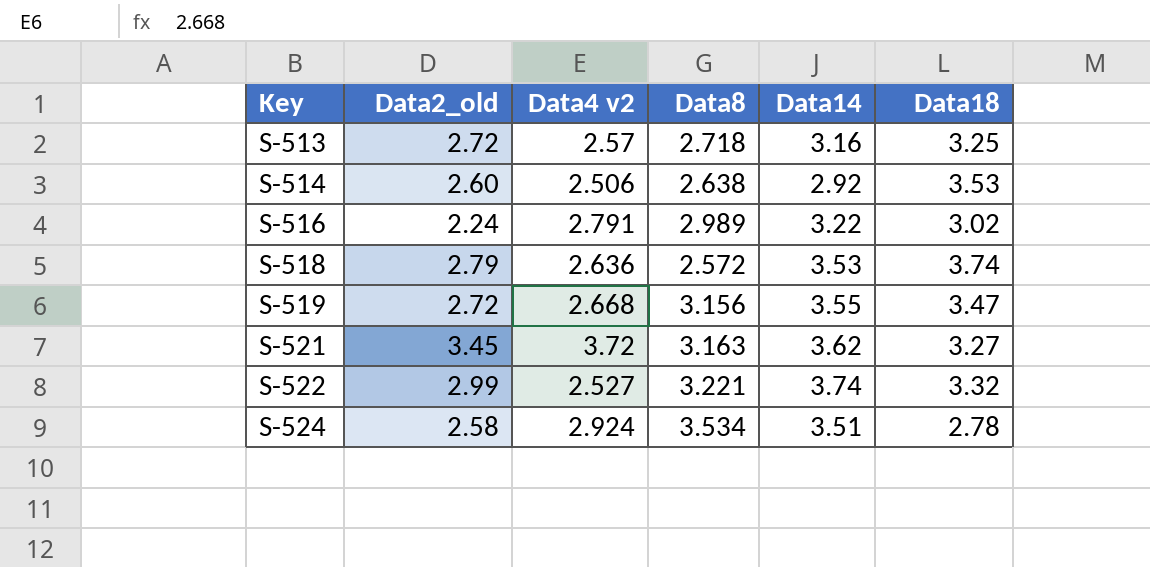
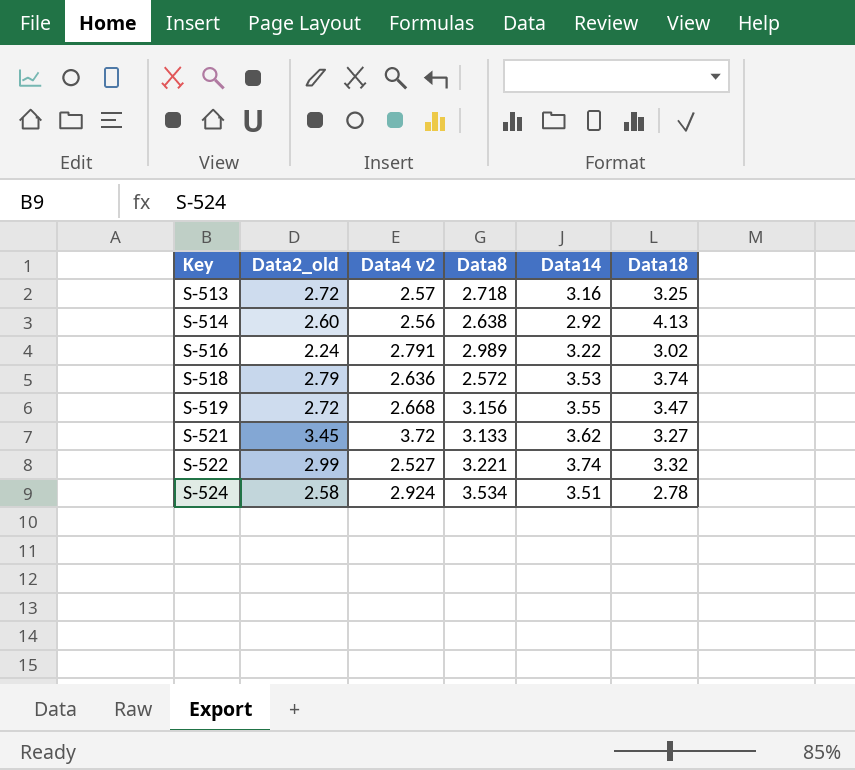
S-514 | Data4 v2: 2.506 -> 2.56
S-514 | Data18: 3.53 -> 4.13
S-521 | Data8: 3.163 -> 3.133

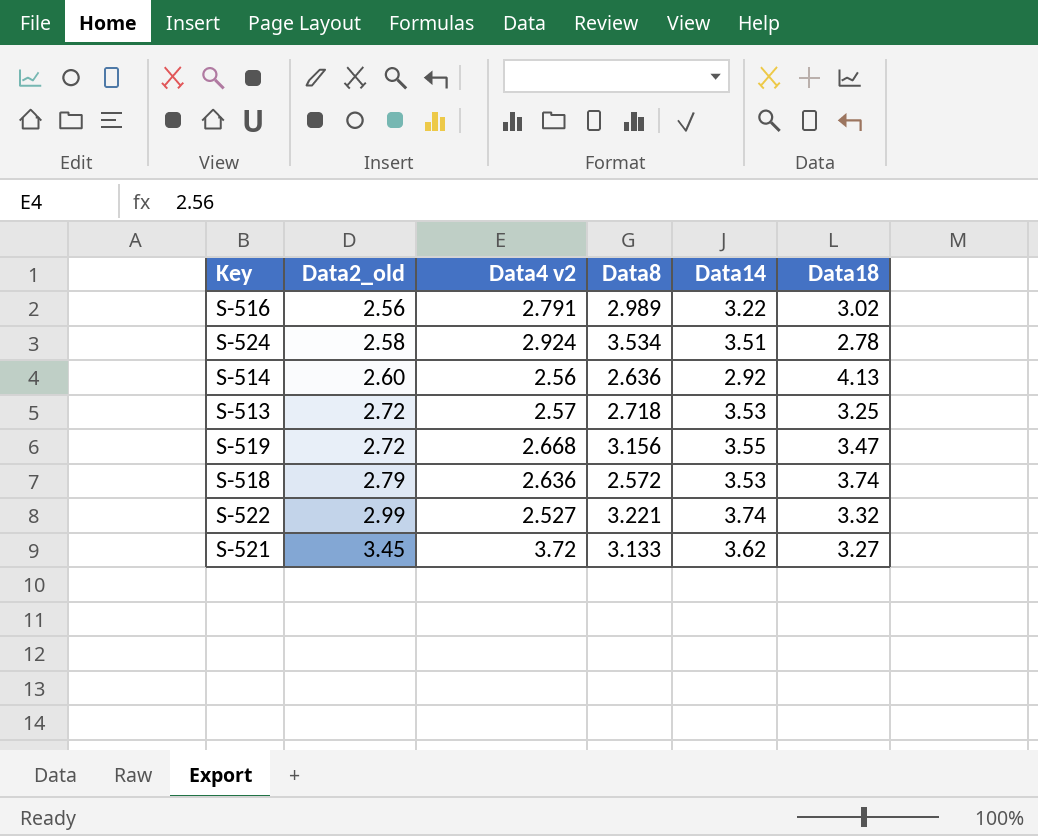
row order: Key ascending -> Data2_old ascending
S-516 | Data2_old: 2.24 -> 2.56
S-514 | Data8: 2.638 -> 2.636
S-513 | Data14: 3.16 -> 3.53

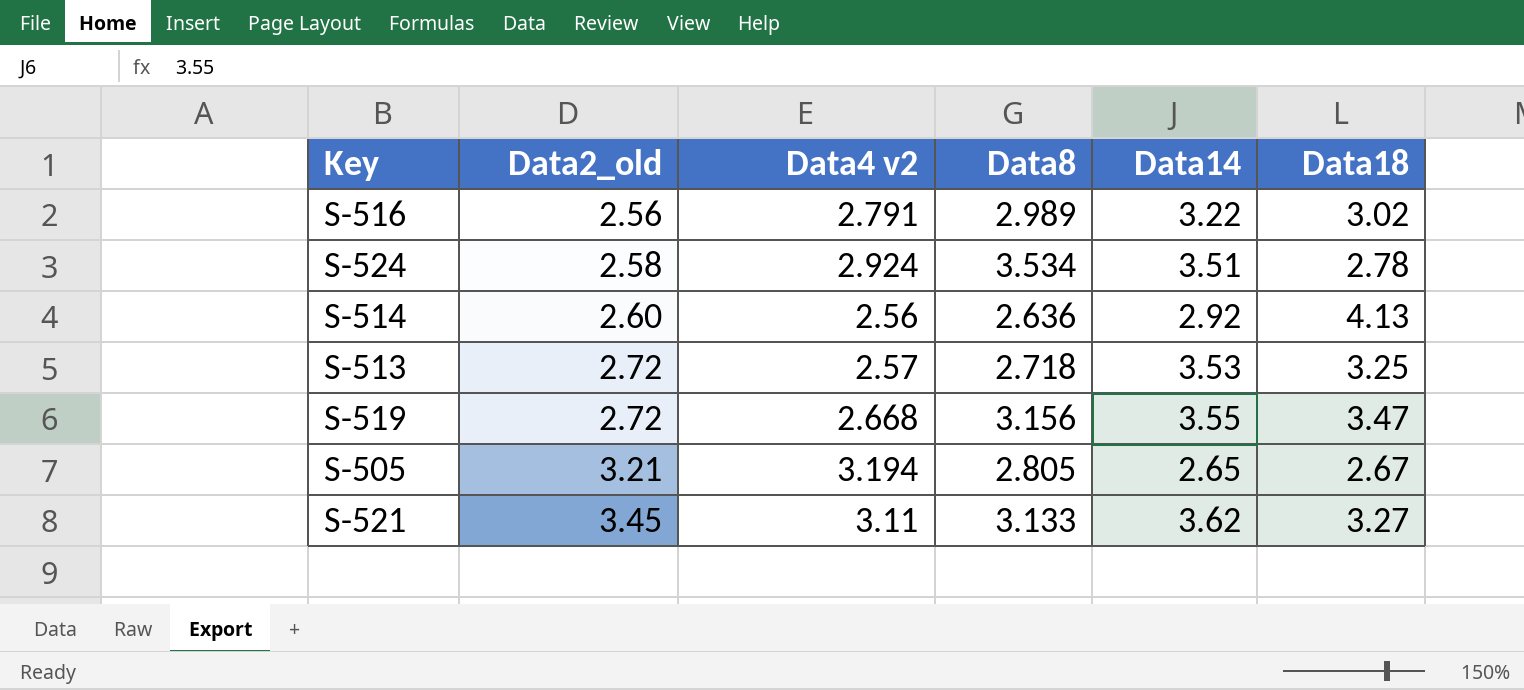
row S-518: 2.79 | 2.636 | 2.572 | 3.53 | 3.74 -> none
row S-522: 2.99 | 2.527 | 3.221 | 3.74 | 3.32 -> none
row S-505: none -> 3.21 | 3.194 | 2.805 | 2.65 | 2.67
S-521 | Data4 v2: 3.72 -> 3.11

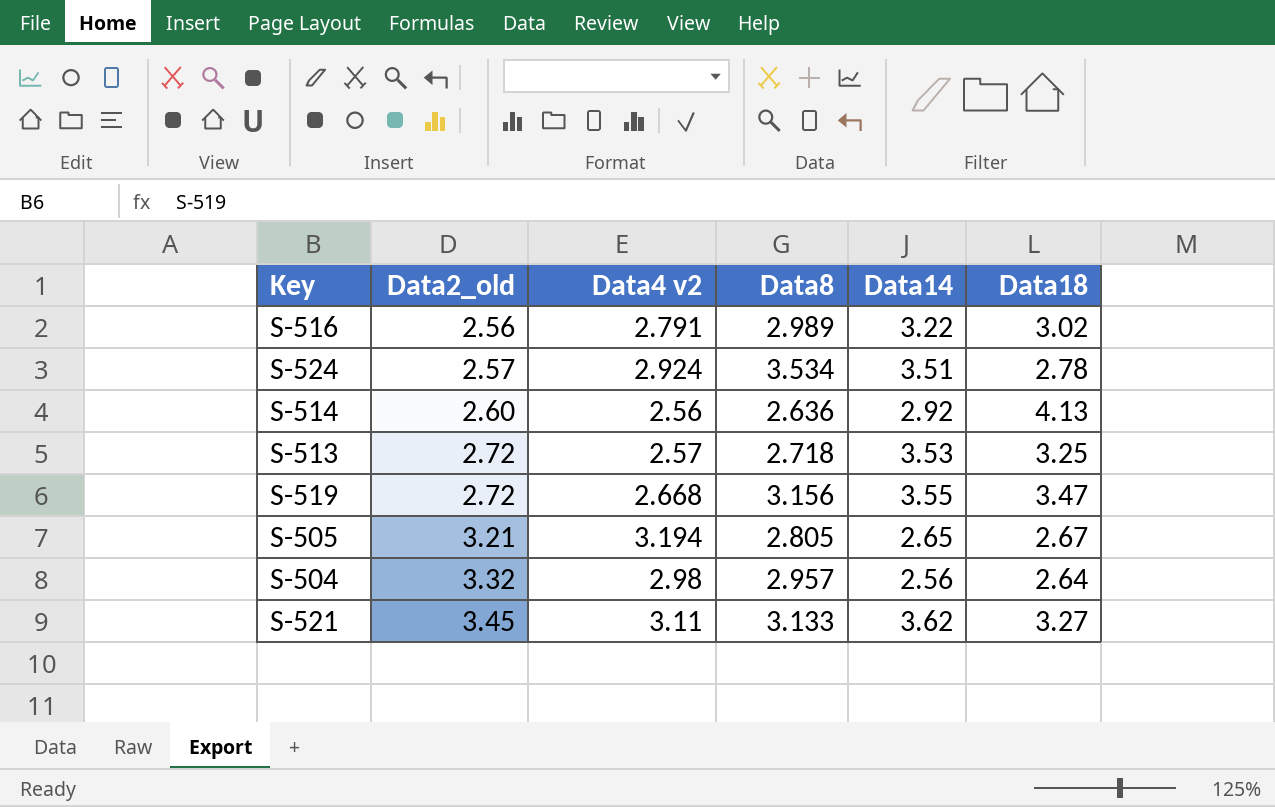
S-524 | Data2_old: 2.58 -> 2.57
row S-504: none -> 3.32 | 2.98 | 2.957 | 2.56 | 2.64

